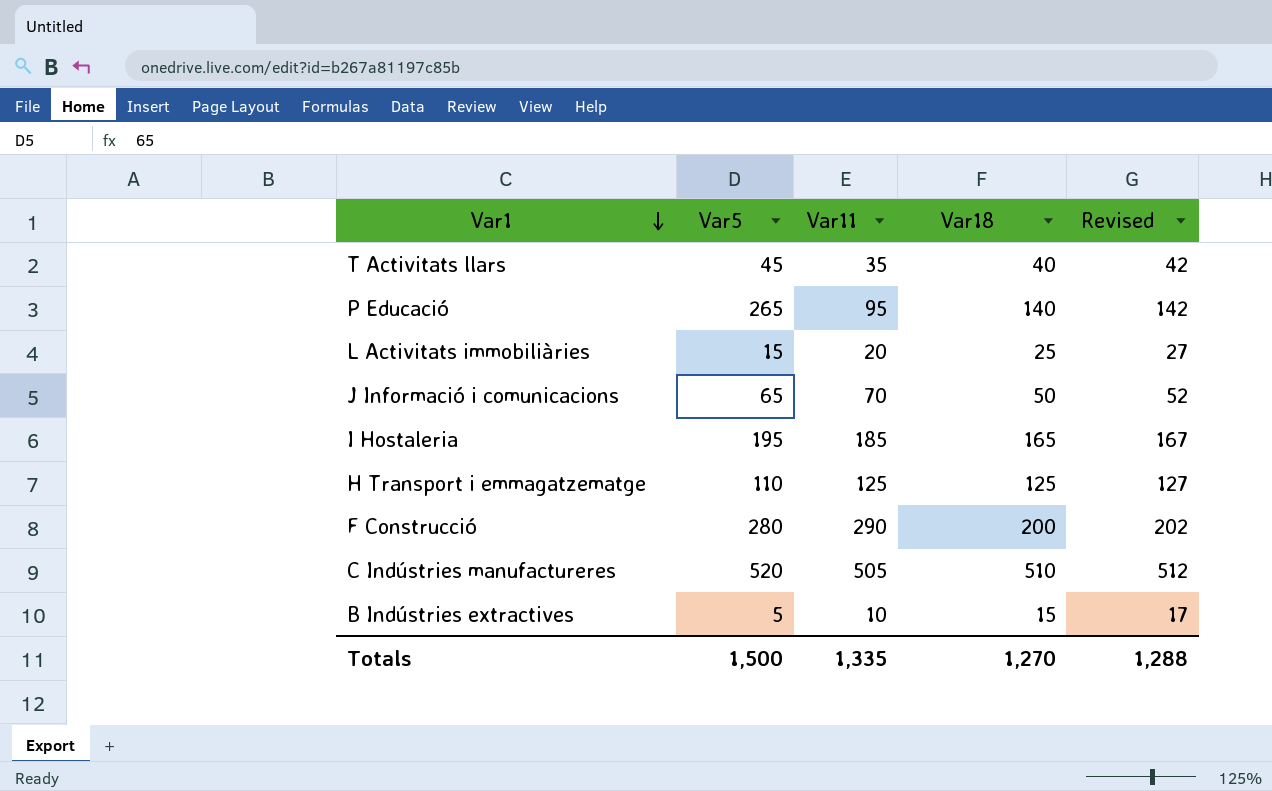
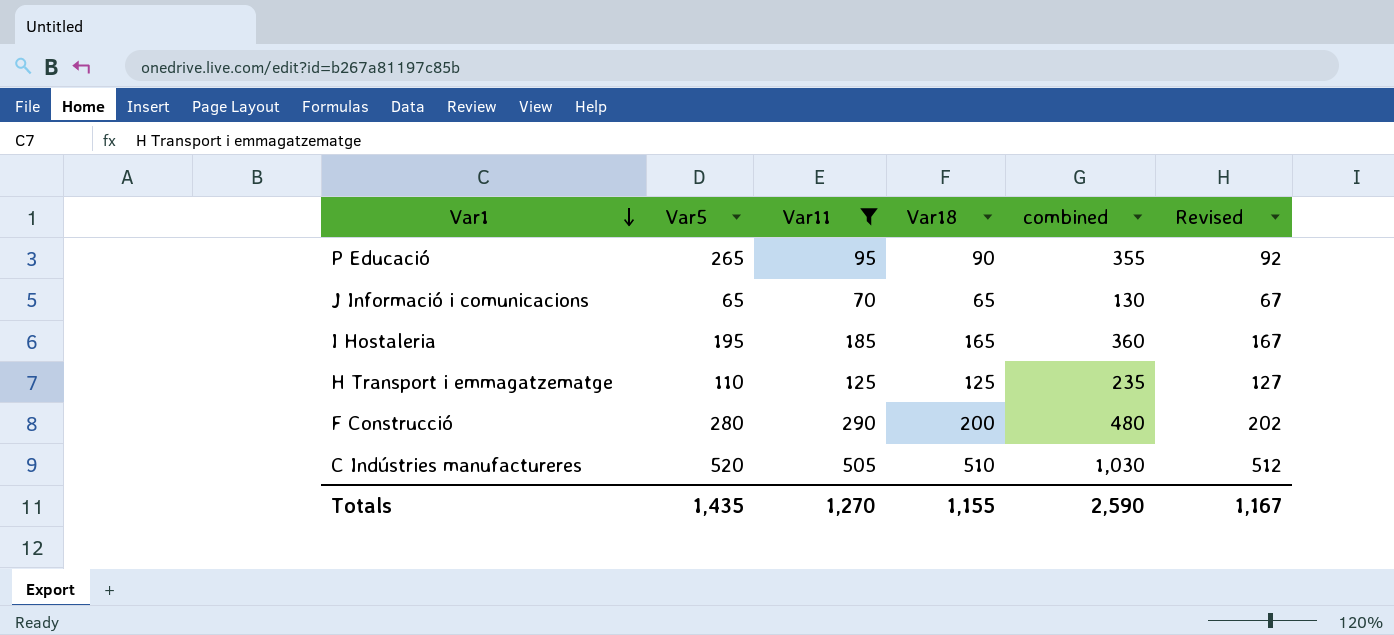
filter: none -> Var11 >= 70
column combined | formula: none -> [Var5] + [Var18]
P Educació | Var18: 140 -> 90
P Educació | Revised: 142 -> 92
J Informació i comunicacions | Var18: 50 -> 65
J Informació i comunicacions | Revised: 52 -> 67
Totals | Var5: 1,500 -> 1,435
Totals | Var11: 1,335 -> 1,270
Totals | Var18: 1,270 -> 1,155
Totals | Revised: 1,288 -> 1,167

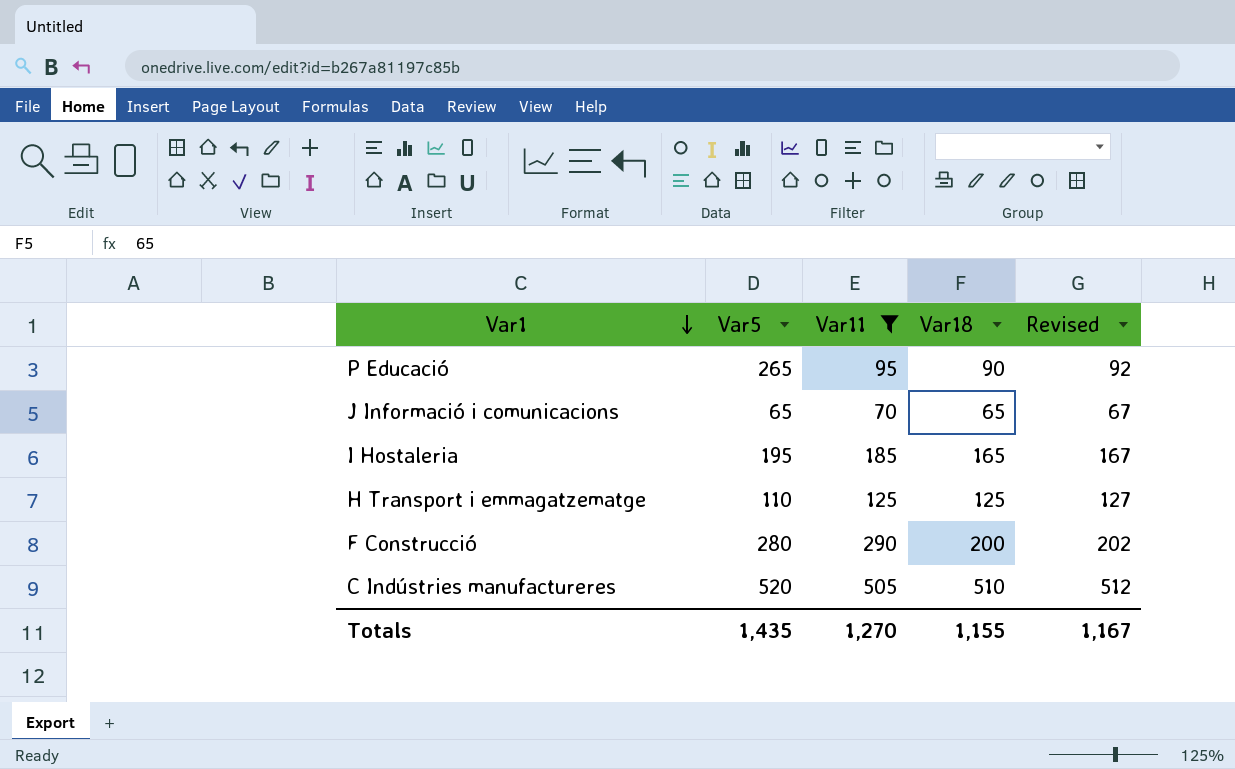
column combined | formula: [Var5] + [Var18] -> none

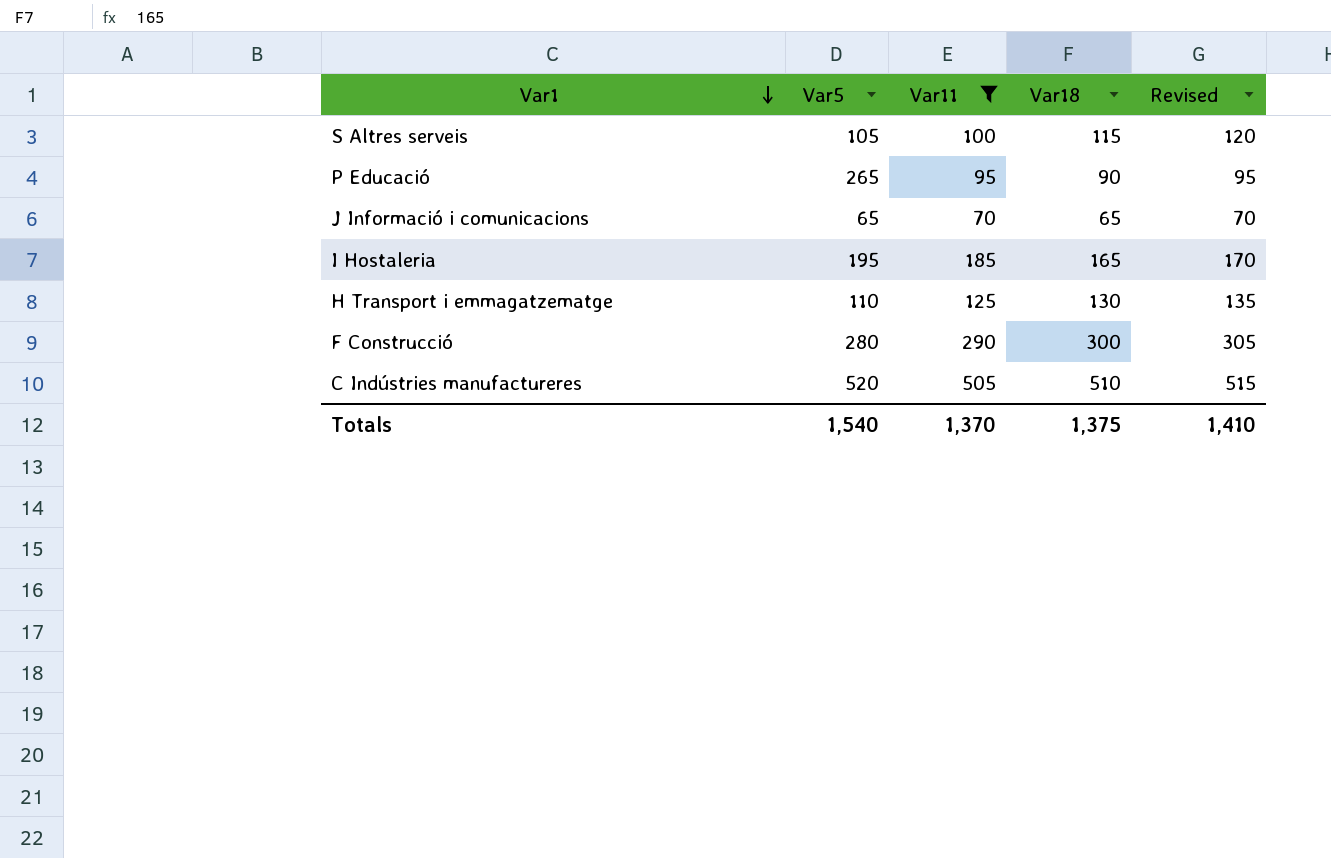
column Revised | formula: [Var18] + 2 -> [Var18] + 5
row S Altres serveis: none -> 105 | 100 | 115 | 120
H Transport i emmagatzematge | Var18: 125 -> 130
F Construcció | Var18: 200 -> 300
Totals | Var5: 1,435 -> 1,540
Totals | Var11: 1,270 -> 1,370
Totals | Var18: 1,155 -> 1,375
Totals | Revised: 1,167 -> 1,410

